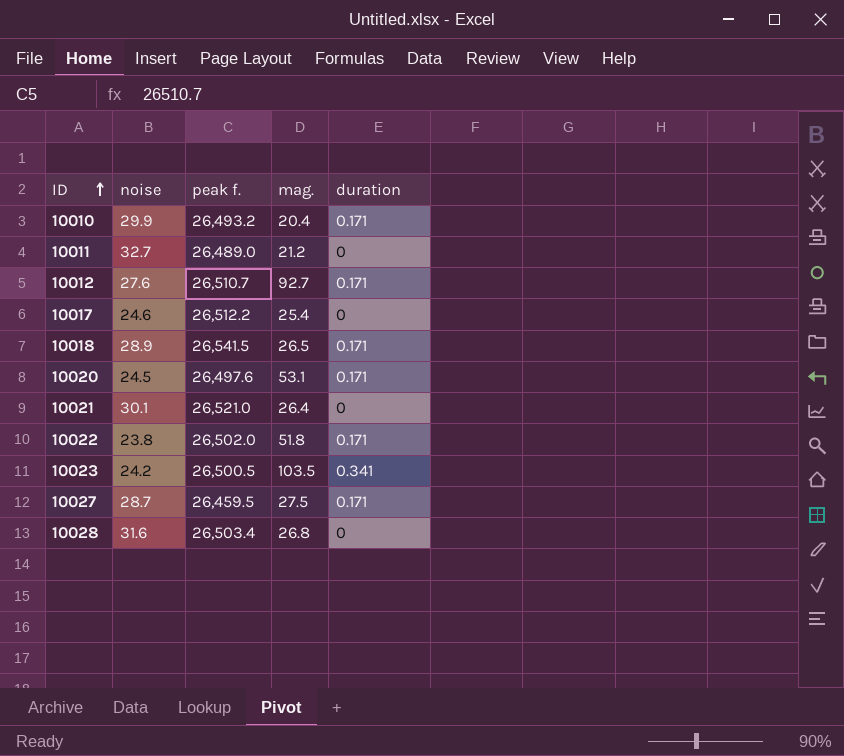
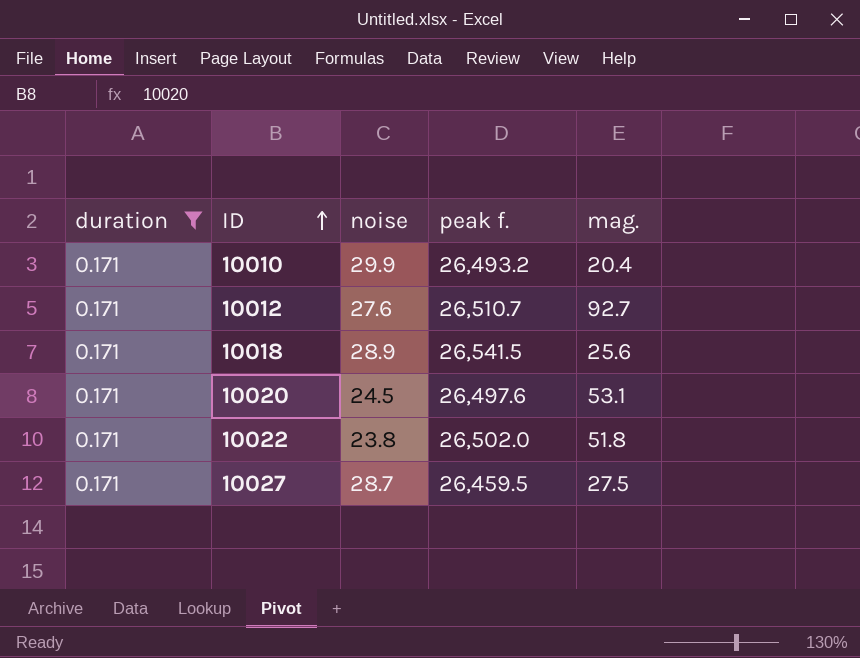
filter: none -> duration = 0.171
column duration | position: 5 -> 1
10018 | mag.: 26.5 -> 25.6

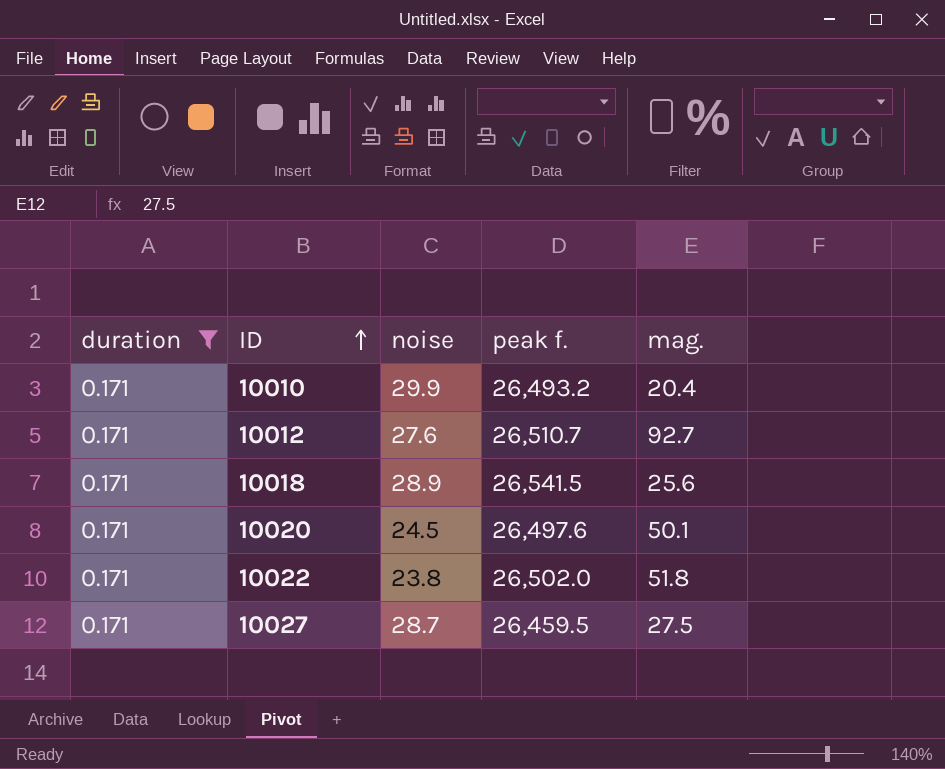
10020 | mag.: 53.1 -> 50.1

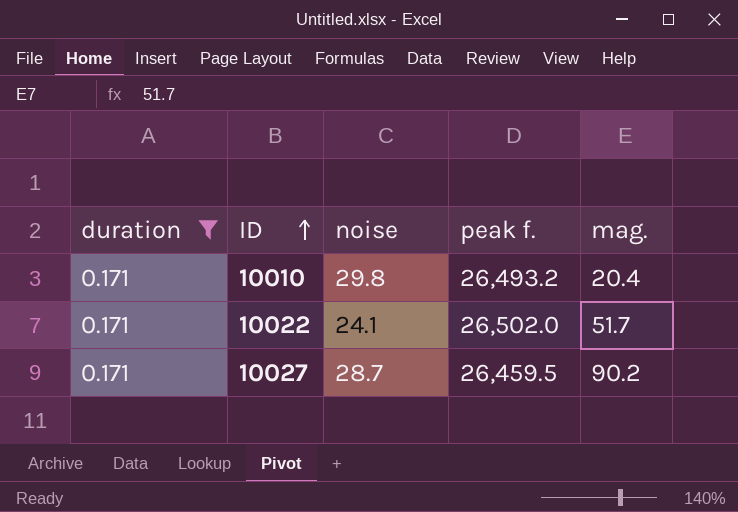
row 10012: 0.171 | 27.6 | 26,510.7 | 92.7 -> none
row 10018: 0.171 | 28.9 | 26,541.5 | 25.6 -> none
row 10020: 0.171 | 24.5 | 26,497.6 | 50.1 -> none
10010 | noise: 29.9 -> 29.8
10022 | noise: 23.8 -> 24.1
10022 | mag.: 51.8 -> 51.7
10027 | mag.: 27.5 -> 90.2

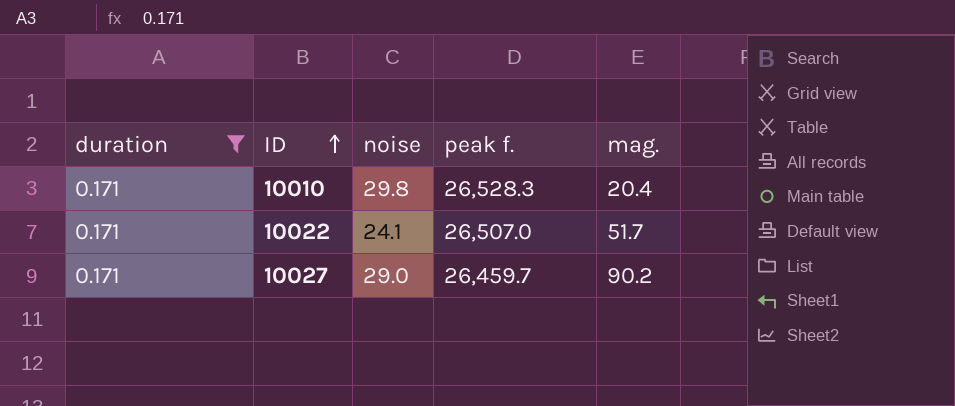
10010 | peak f.: 26,493.2 -> 26,528.3
10022 | peak f.: 26,502.0 -> 26,507.0
10027 | noise: 28.7 -> 29.0
10027 | peak f.: 26,459.5 -> 26,459.7

